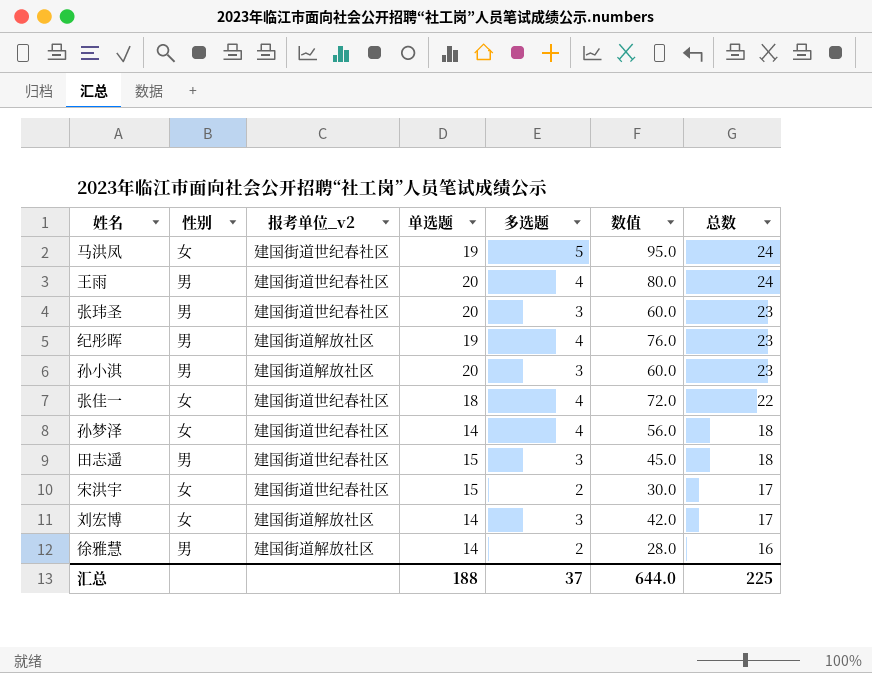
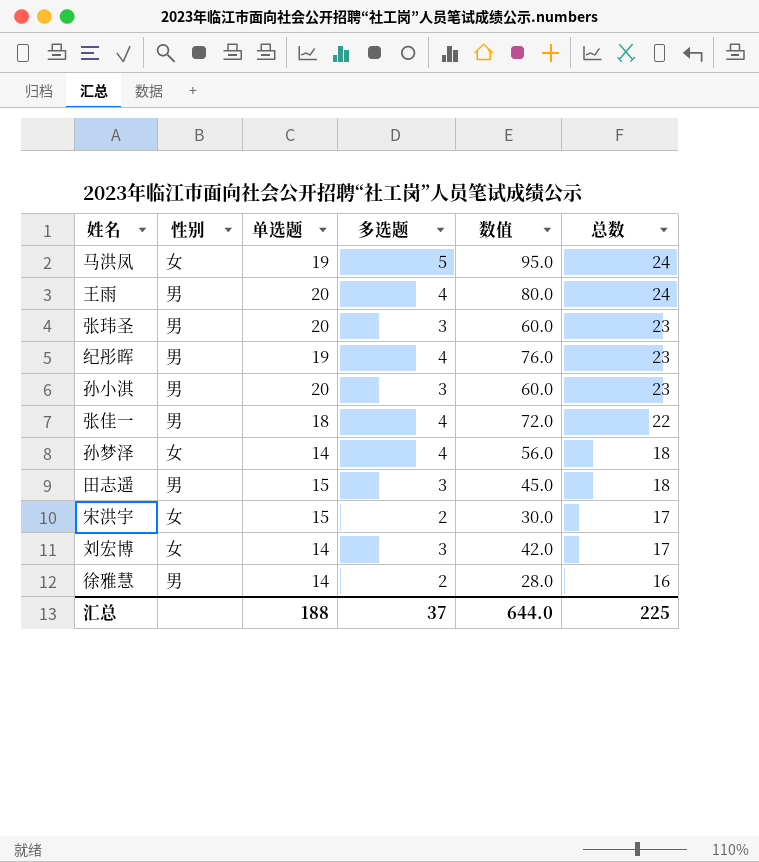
column 报考单位_v2 | position: 3 -> none
张佳一 | 性别: 女 -> 男

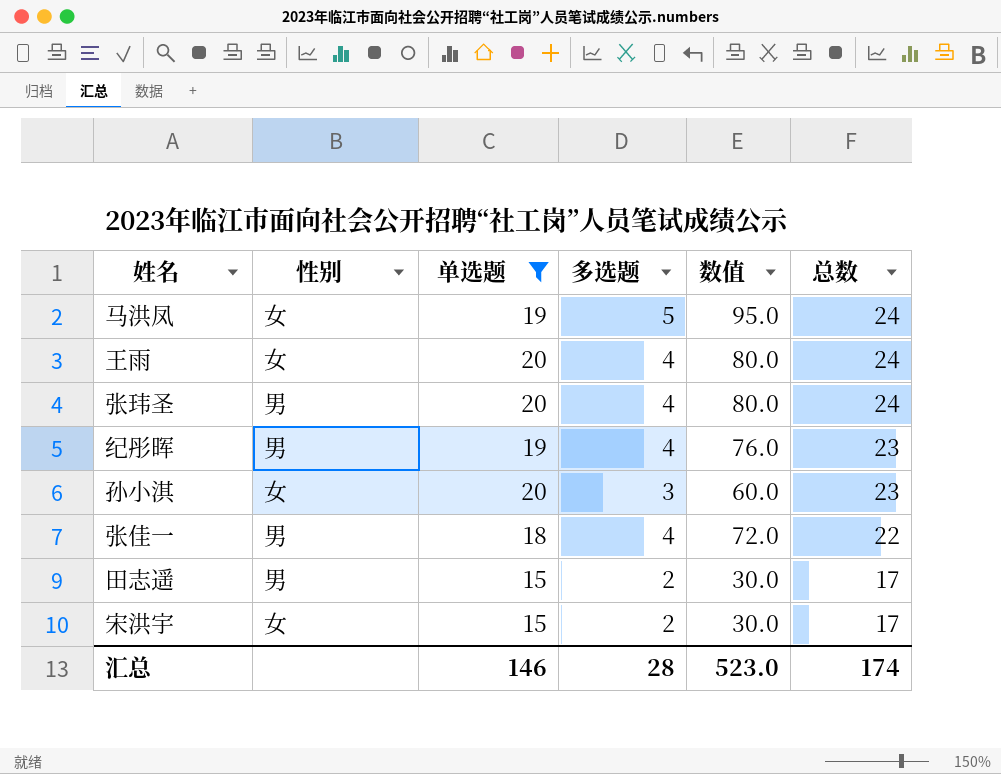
filter: none -> 单选题 != 14
王雨 | 性别: 男 -> 女
张玮圣 | 多选题: 3 -> 4
张玮圣 | 数值: 60.0 -> 80.0
张玮圣 | 总数: 23 -> 24
孙小淇 | 性别: 男 -> 女
田志遥 | 多选题: 3 -> 2
田志遥 | 数值: 45.0 -> 30.0
田志遥 | 总数: 18 -> 17
汇总 | 单选题: 188 -> 146
汇总 | 多选题: 37 -> 28
汇总 | 数值: 644.0 -> 523.0
汇总 | 总数: 225 -> 174

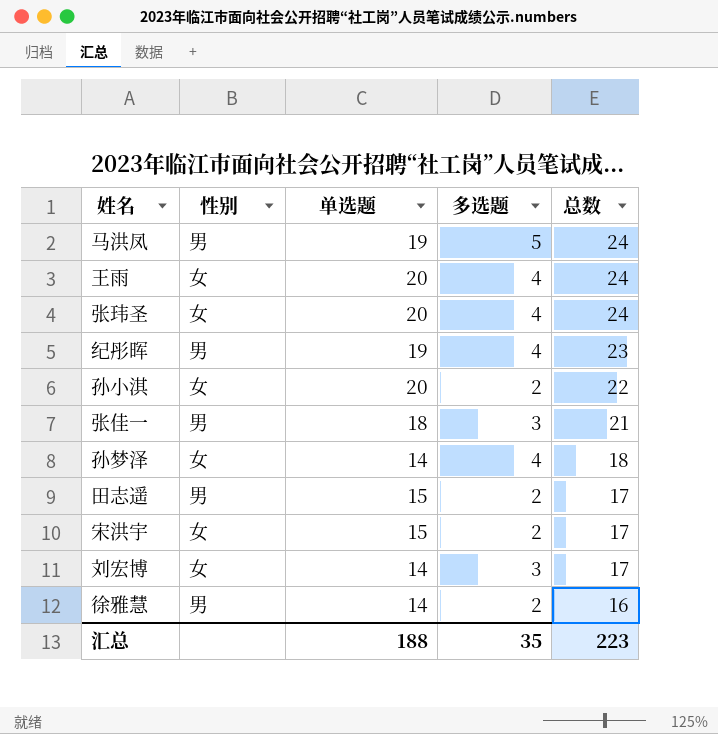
filter: 单选题 != 14 -> none
column 数值 | formula: [单选题] * [多选题] -> none
马洪凤 | 性别: 女 -> 男
张玮圣 | 性别: 男 -> 女
孙小淇 | 多选题: 3 -> 2
孙小淇 | 总数: 23 -> 22
张佳一 | 多选题: 4 -> 3
张佳一 | 总数: 22 -> 21
汇总 | 单选题: 146 -> 188
汇总 | 多选题: 28 -> 35
汇总 | 总数: 174 -> 223

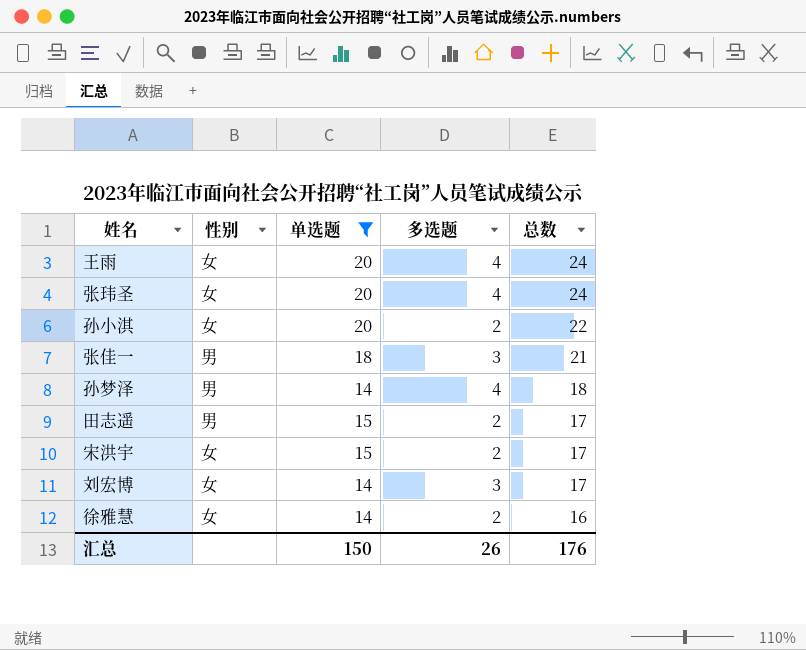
filter: none -> 单选题 != 19
孙梦泽 | 性别: 女 -> 男
徐雅慧 | 性别: 男 -> 女
汇总 | 单选题: 188 -> 150
汇总 | 多选题: 35 -> 26
汇总 | 总数: 223 -> 176

